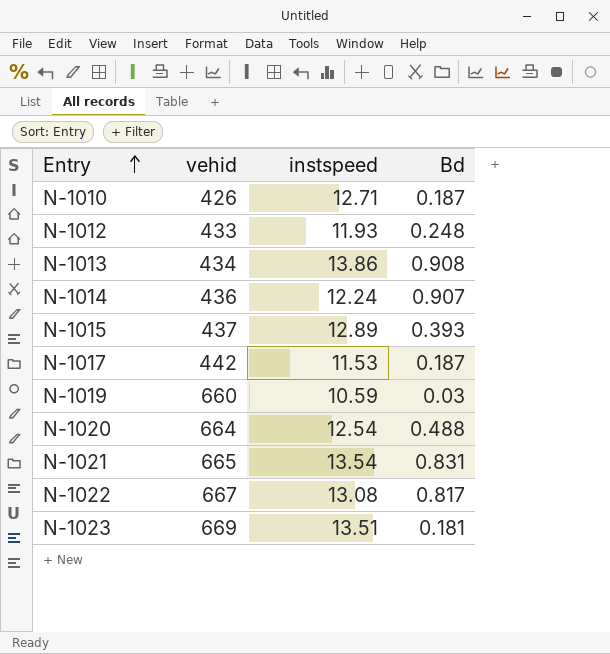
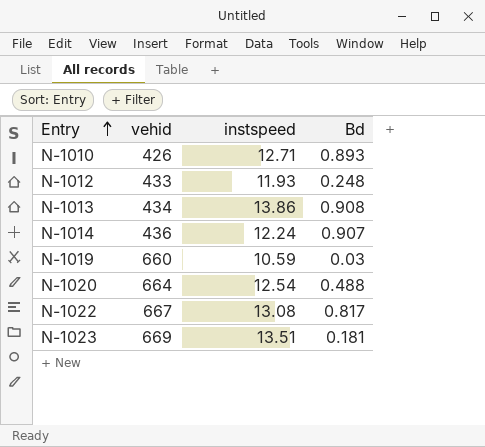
row N-1015: 437 | 12.89 | 0.393 -> none
row N-1017: 442 | 11.53 | 0.187 -> none
row N-1021: 665 | 13.54 | 0.831 -> none
N-1010 | Bd: 0.187 -> 0.893

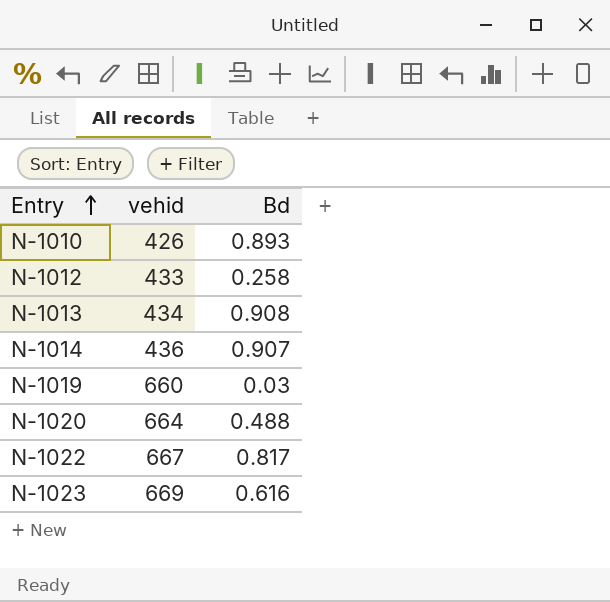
column instspeed | position: 3 -> none
N-1012 | Bd: 0.248 -> 0.258
N-1023 | Bd: 0.181 -> 0.616

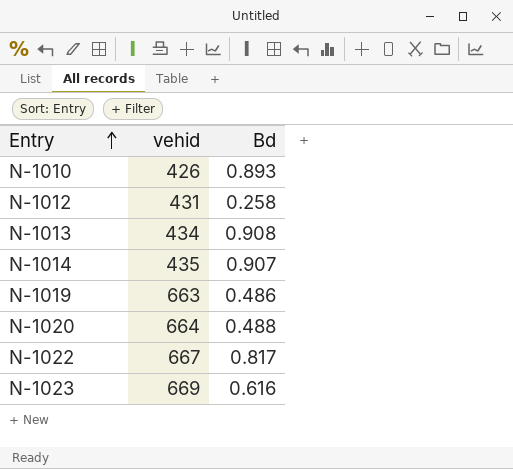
N-1012 | vehid: 433 -> 431
N-1014 | vehid: 436 -> 435
N-1019 | vehid: 660 -> 663
N-1019 | Bd: 0.03 -> 0.486

